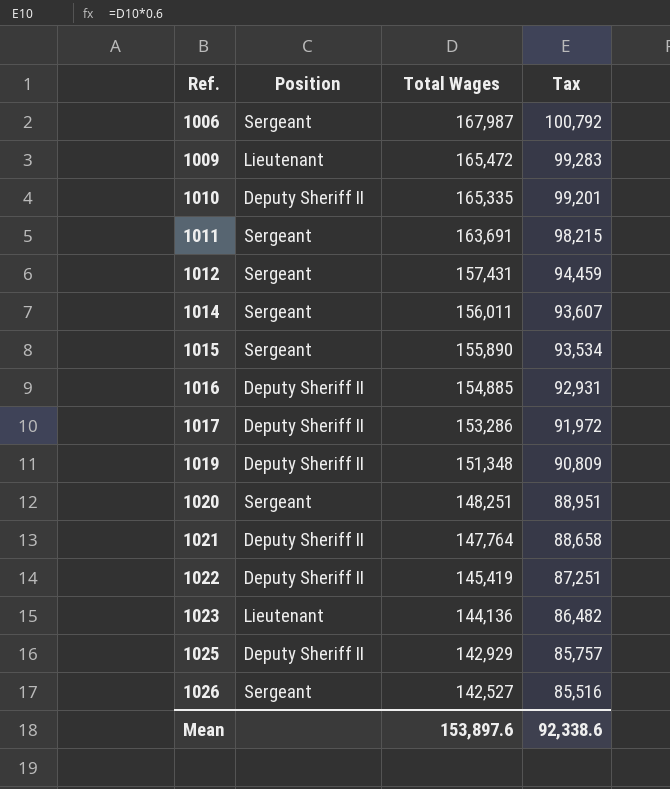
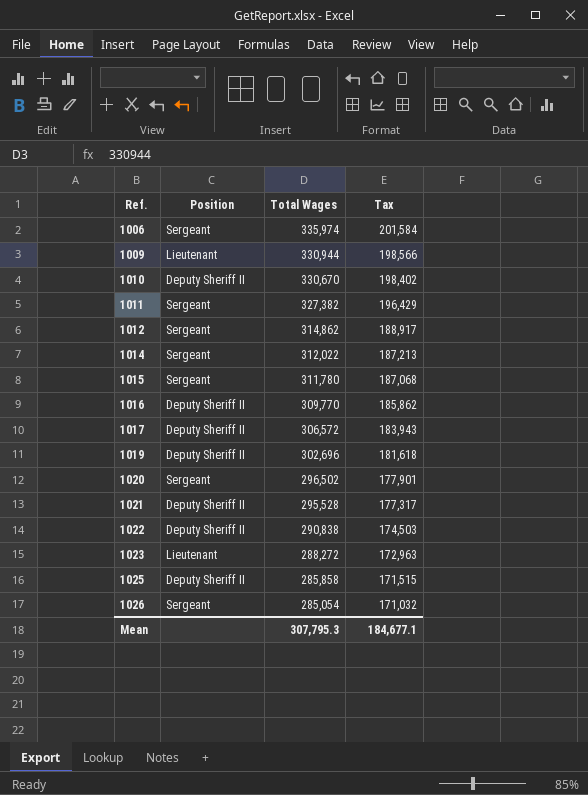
1006 | Total Wages: 167,987 -> 335,974
1006 | Tax: 100,792 -> 201,584
1009 | Total Wages: 165,472 -> 330,944
1009 | Tax: 99,283 -> 198,566
1010 | Total Wages: 165,335 -> 330,670
1010 | Tax: 99,201 -> 198,402
1011 | Total Wages: 163,691 -> 327,382
1011 | Tax: 98,215 -> 196,429
1012 | Total Wages: 157,431 -> 314,862
1012 | Tax: 94,459 -> 188,917
1014 | Total Wages: 156,011 -> 312,022
1014 | Tax: 93,607 -> 187,213
1015 | Total Wages: 155,890 -> 311,780
1015 | Tax: 93,534 -> 187,068
1016 | Total Wages: 154,885 -> 309,770
1016 | Tax: 92,931 -> 185,862
1017 | Total Wages: 153,286 -> 306,572
1017 | Tax: 91,972 -> 183,943
1019 | Total Wages: 151,348 -> 302,696
1019 | Tax: 90,809 -> 181,618
1020 | Total Wages: 148,251 -> 296,502
1020 | Tax: 88,951 -> 177,901
1021 | Total Wages: 147,764 -> 295,528
1021 | Tax: 88,658 -> 177,317
1022 | Total Wages: 145,419 -> 290,838
1022 | Tax: 87,251 -> 174,503
1023 | Total Wages: 144,136 -> 288,272
1023 | Tax: 86,482 -> 172,963
1025 | Total Wages: 142,929 -> 285,858
1025 | Tax: 85,757 -> 171,515
1026 | Total Wages: 142,527 -> 285,054
1026 | Tax: 85,516 -> 171,032
Mean | Total Wages: 153,897.6 -> 307,795.3
Mean | Tax: 92,338.6 -> 184,677.1

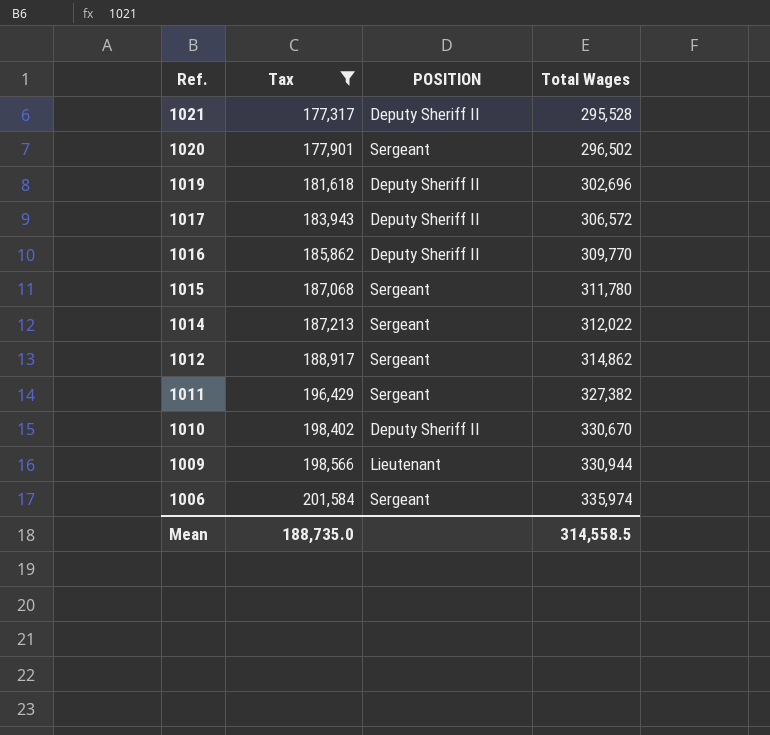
filter: none -> Tax >= 177,317
row order: Ref. ascending -> Ref. descending
column Tax | position: 4 -> 2
column name: Position -> POSITION
Mean | Tax: 184,677.1 -> 188,735.0
Mean | Total Wages: 307,795.3 -> 314,558.5

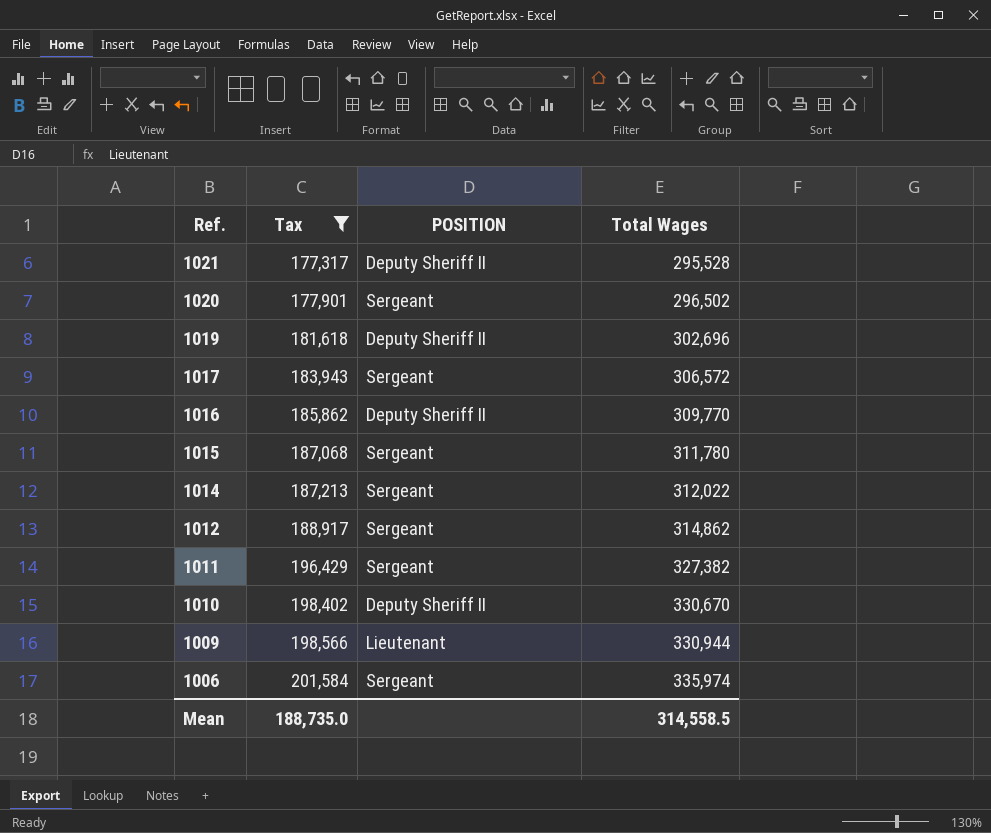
1017 | POSITION: Deputy Sheriff II -> Sergeant

